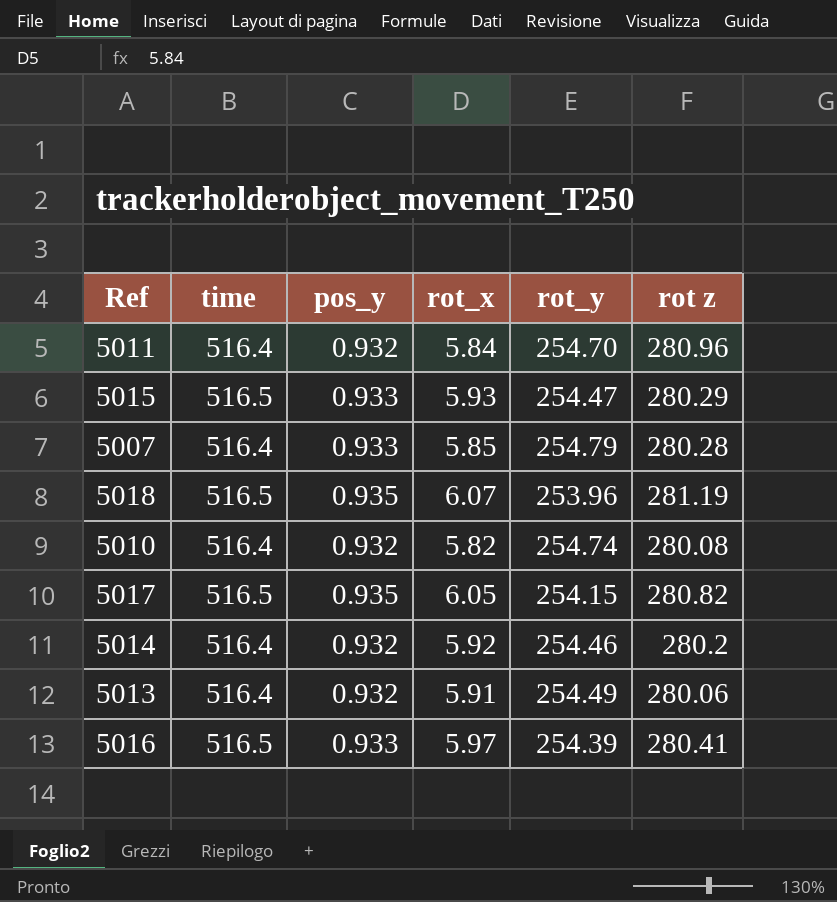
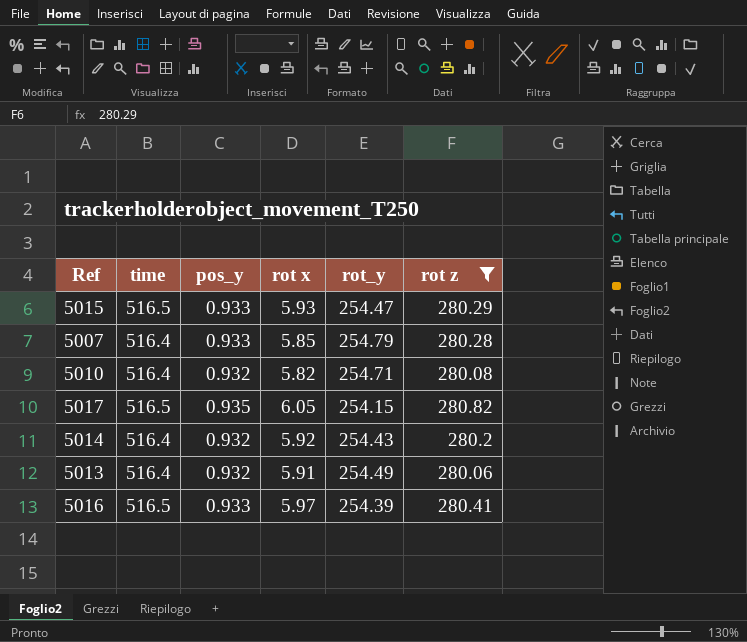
filter: none -> rot z <= 280.82
column name: rot_x -> rot x
5010 | rot_y: 254.74 -> 254.71
5014 | rot_y: 254.46 -> 254.43

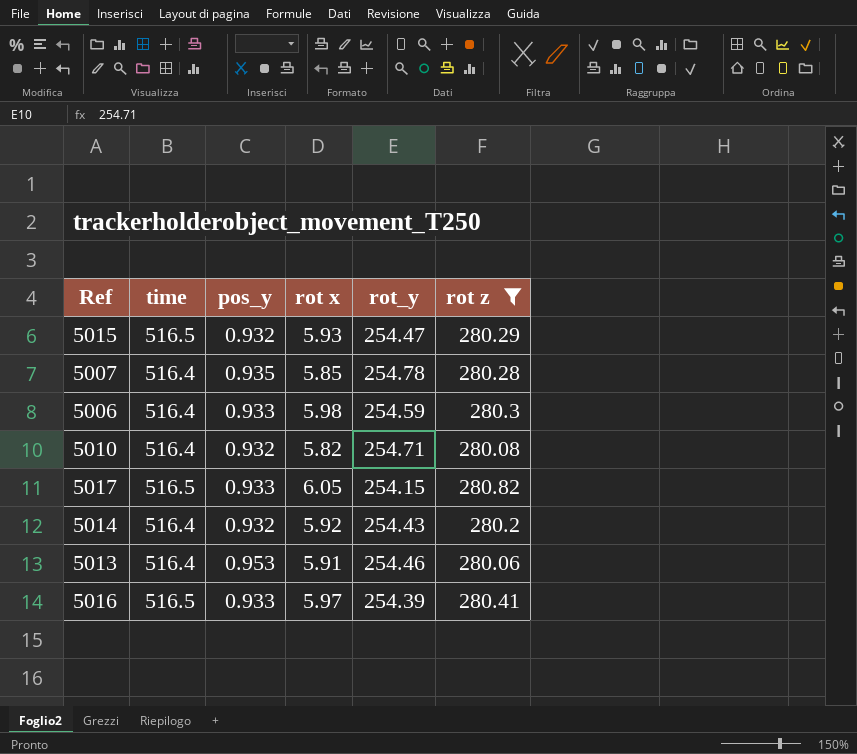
5015 | pos_y: 0.933 -> 0.932
5007 | pos_y: 0.933 -> 0.935
5007 | rot_y: 254.79 -> 254.78
row 5006: none -> 516.4 | 0.933 | 5.98 | 254.59 | 280.3
5017 | pos_y: 0.935 -> 0.933
5013 | pos_y: 0.932 -> 0.953
5013 | rot_y: 254.49 -> 254.46

